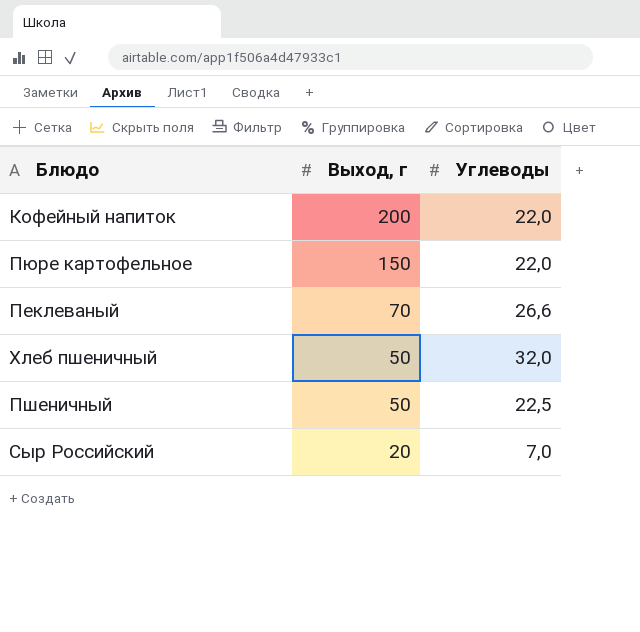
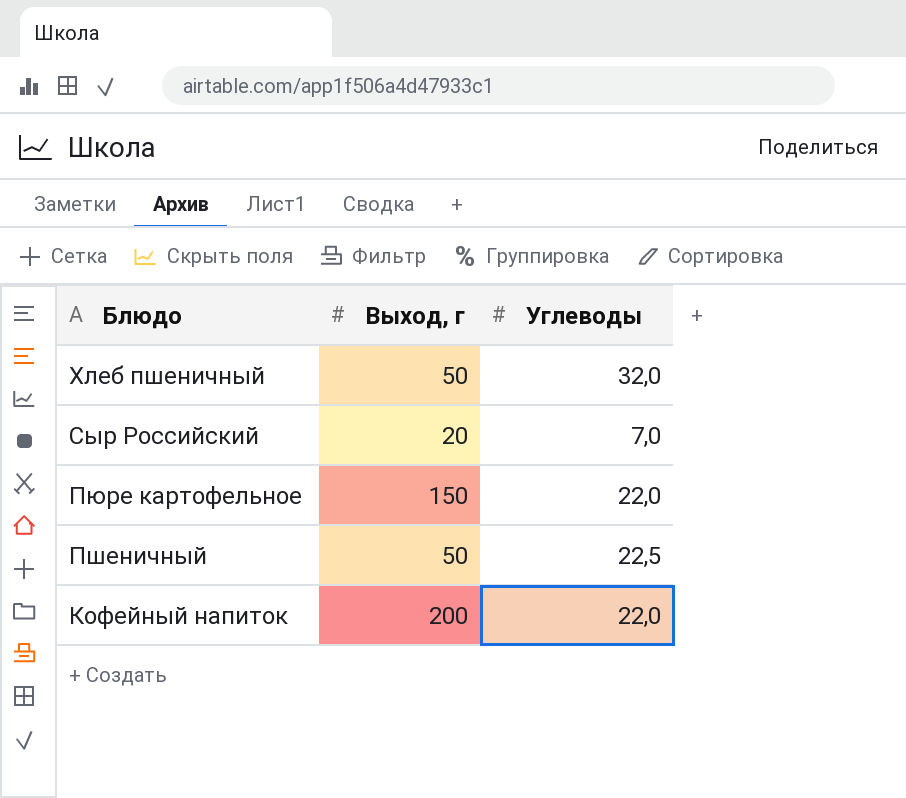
row order: Выход, г descending -> Блюдо descending
row Пеклеваный: 70 | 26,6 -> none

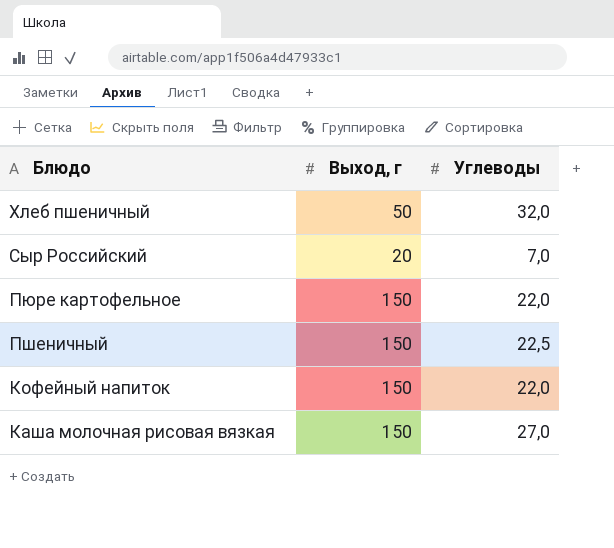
Пшеничный | Выход, г: 50 -> 150
Кофейный напиток | Выход, г: 200 -> 150
row Каша молочная рисовая вязкая: none -> 150 | 27,0

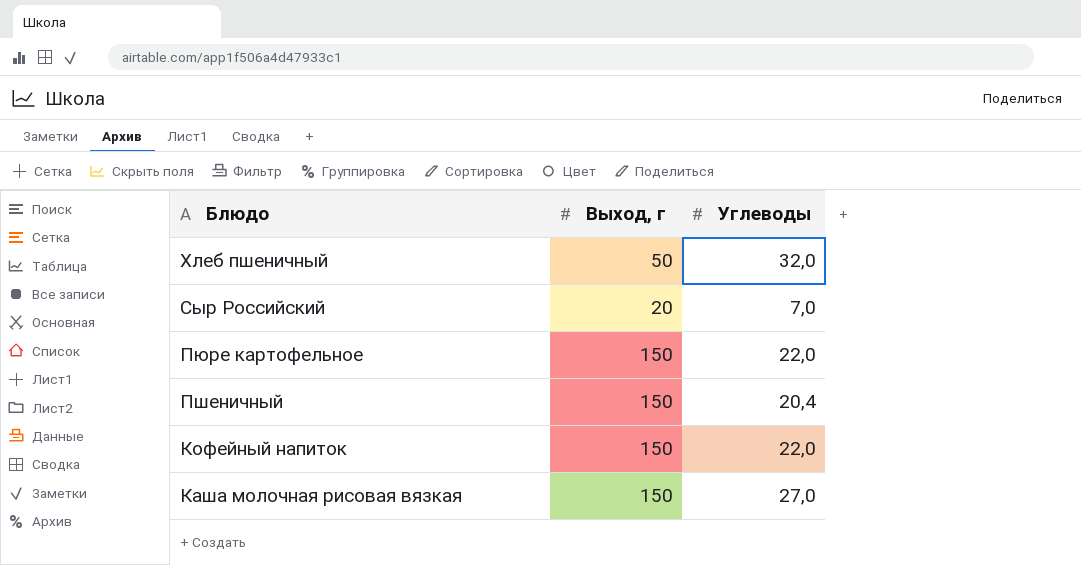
Пшеничный | Углеводы: 22,5 -> 20,4

